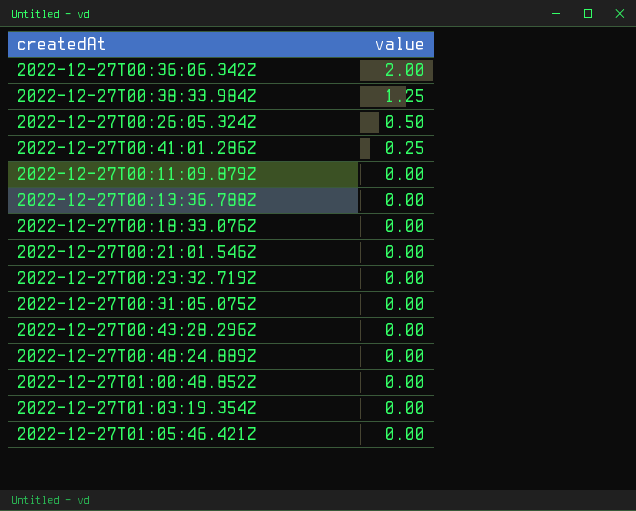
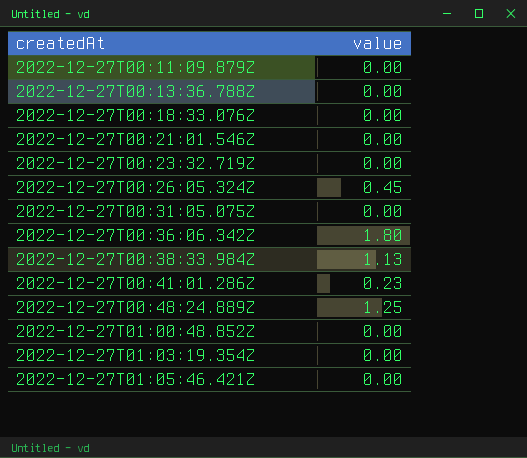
row order: value descending -> createdAt ascending
row 2022-12-27T00:43:28.296Z: 0.00 -> none
2022-12-27T00:26:05.324Z | value: 0.50 -> 0.45
2022-12-27T00:36:06.342Z | value: 2.00 -> 1.80
2022-12-27T00:38:33.984Z | value: 1.25 -> 1.13
2022-12-27T00:41:01.286Z | value: 0.25 -> 0.23
2022-12-27T00:48:24.889Z | value: 0.00 -> 1.25

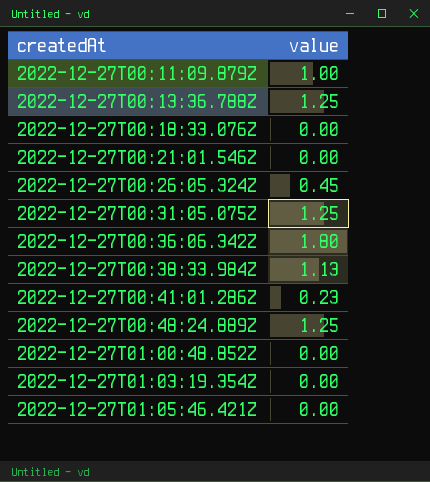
row 2022-12-27T00:23:32.719Z: 0.00 -> none
2022-12-27T00:11:09.879Z | value: 0.00 -> 1.00
2022-12-27T00:13:36.788Z | value: 0.00 -> 1.25
2022-12-27T00:31:05.075Z | value: 0.00 -> 1.25

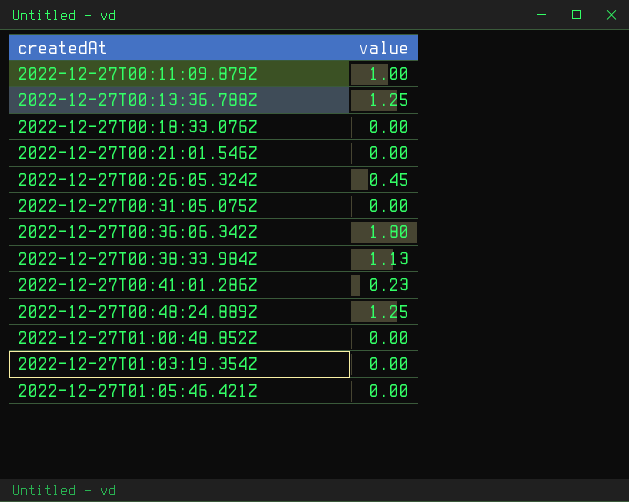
2022-12-27T00:31:05.075Z | value: 1.25 -> 0.00

